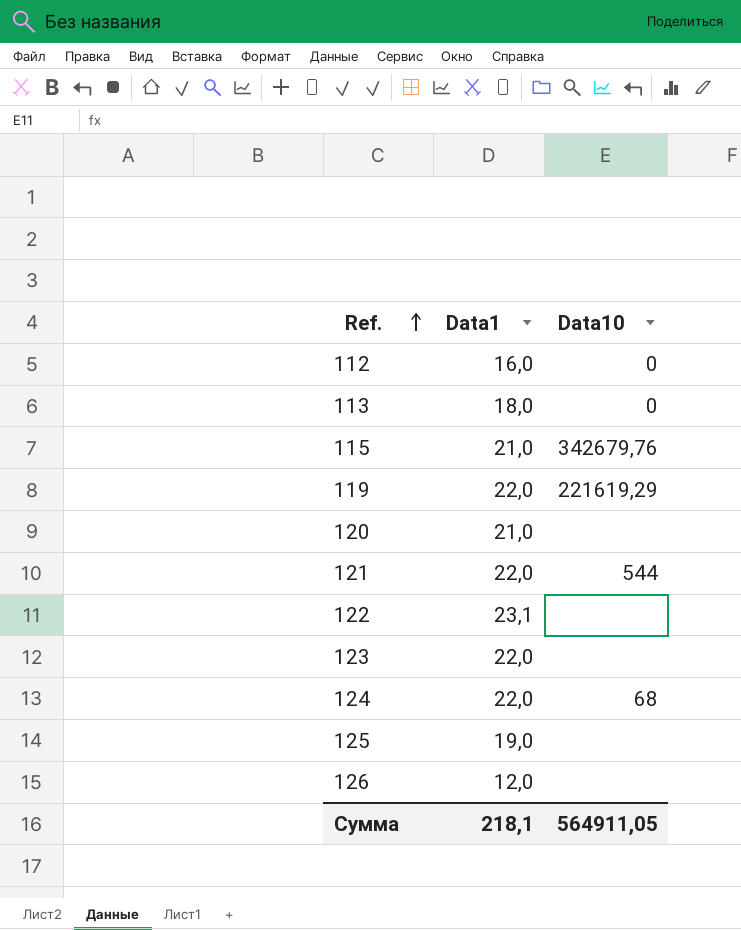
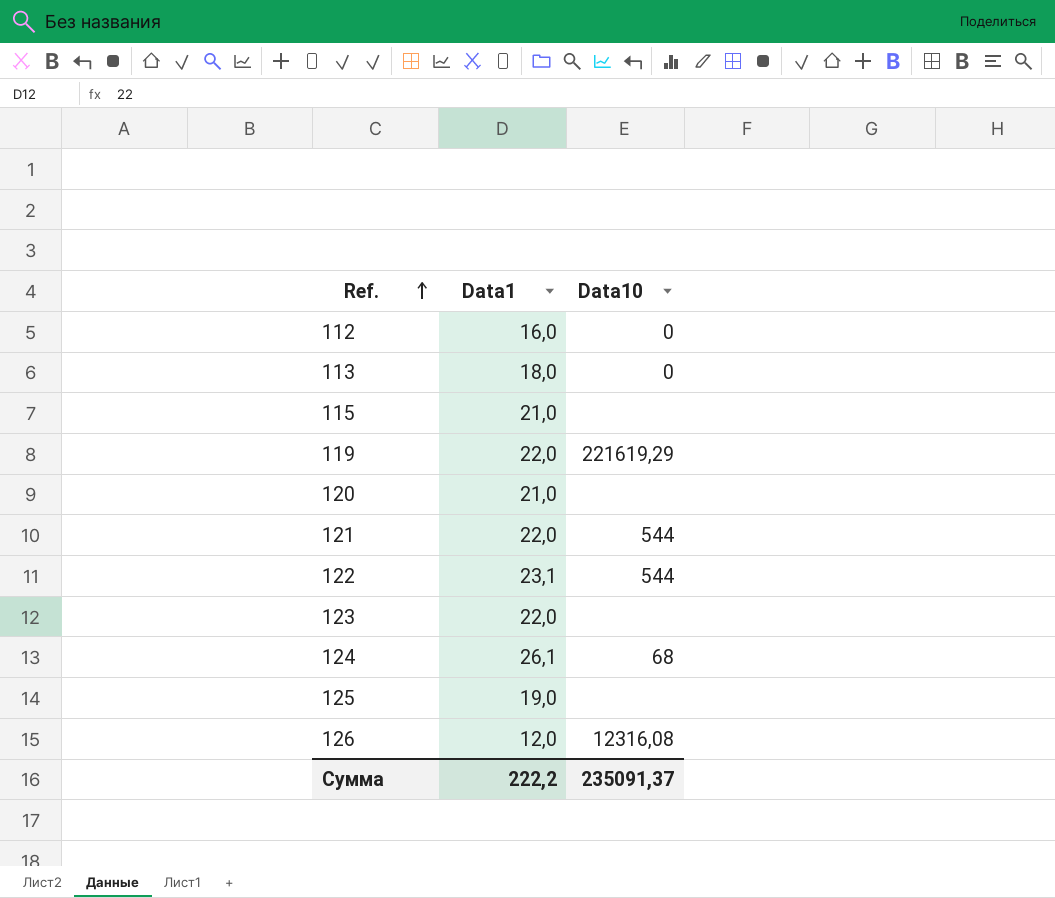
115 | Data10: 342679,76 -> none
122 | Data10: none -> 544
124 | Data1: 22,0 -> 26,1
126 | Data10: none -> 12316,08
Сумма | Data1: 218,1 -> 222,2
Сумма | Data10: 564911,05 -> 235091,37

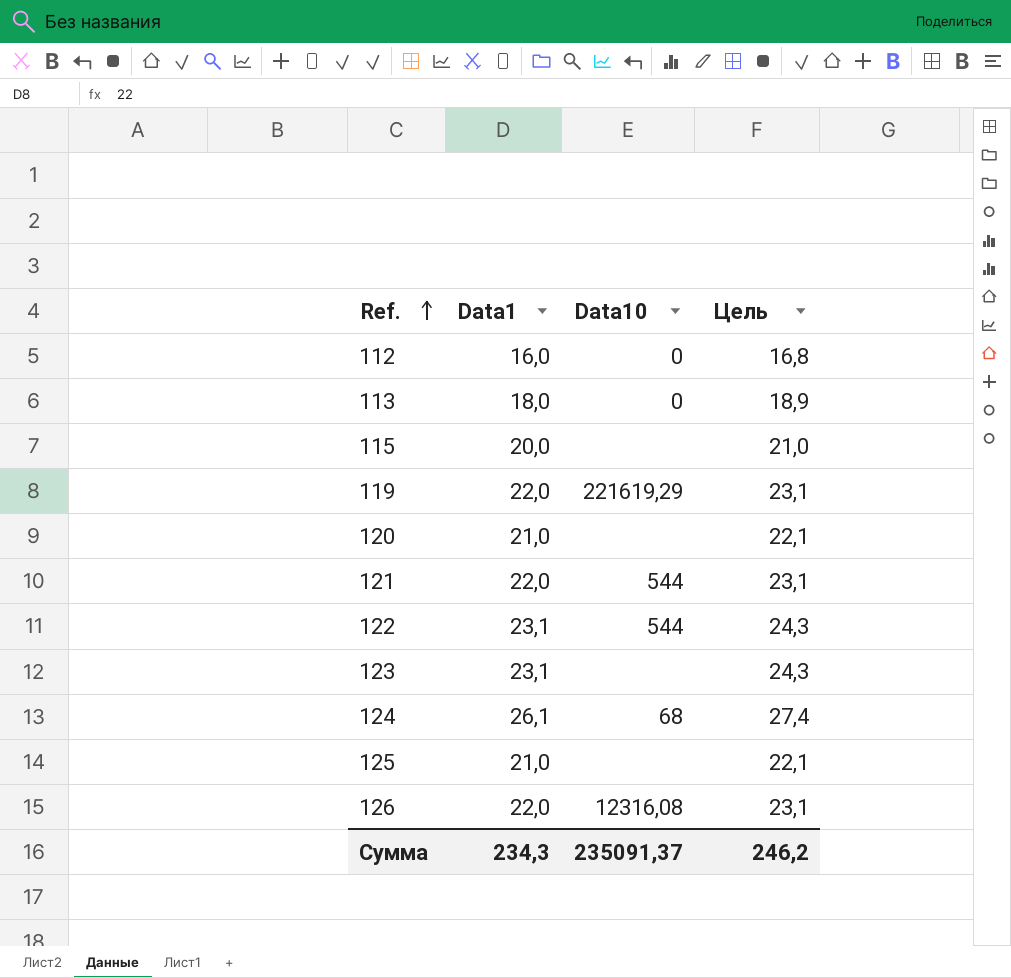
column Цель | formula: none -> [Data1] * 1,05
115 | Data1: 21,0 -> 20,0
123 | Data1: 22,0 -> 23,1
125 | Data1: 19,0 -> 21,0
126 | Data1: 12,0 -> 22,0
Сумма | Data1: 222,2 -> 234,3

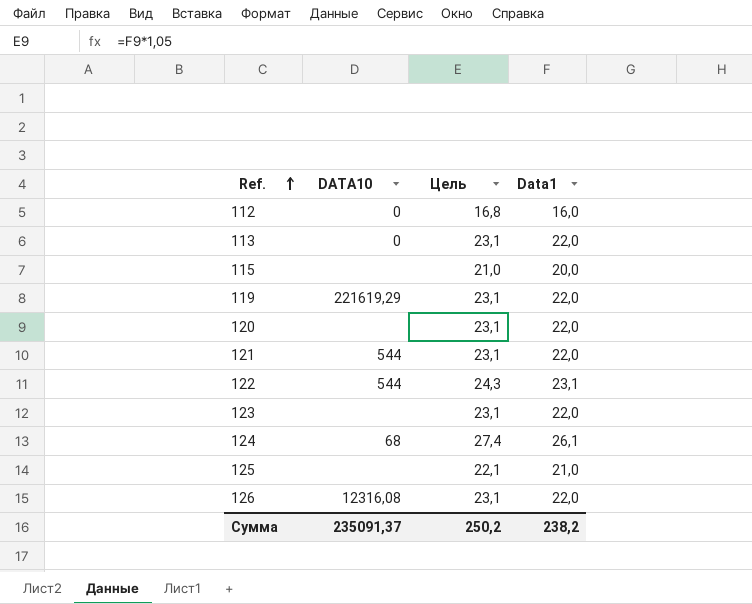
column name: Data10 -> DATA10
column Data1 | position: 2 -> 4
113 | Цель: 18,9 -> 23,1
113 | Data1: 18,0 -> 22,0
120 | Цель: 22,1 -> 23,1
120 | Data1: 21,0 -> 22,0
123 | Цель: 24,3 -> 23,1
123 | Data1: 23,1 -> 22,0
Сумма | Цель: 246,2 -> 250,2
Сумма | Data1: 234,3 -> 238,2

